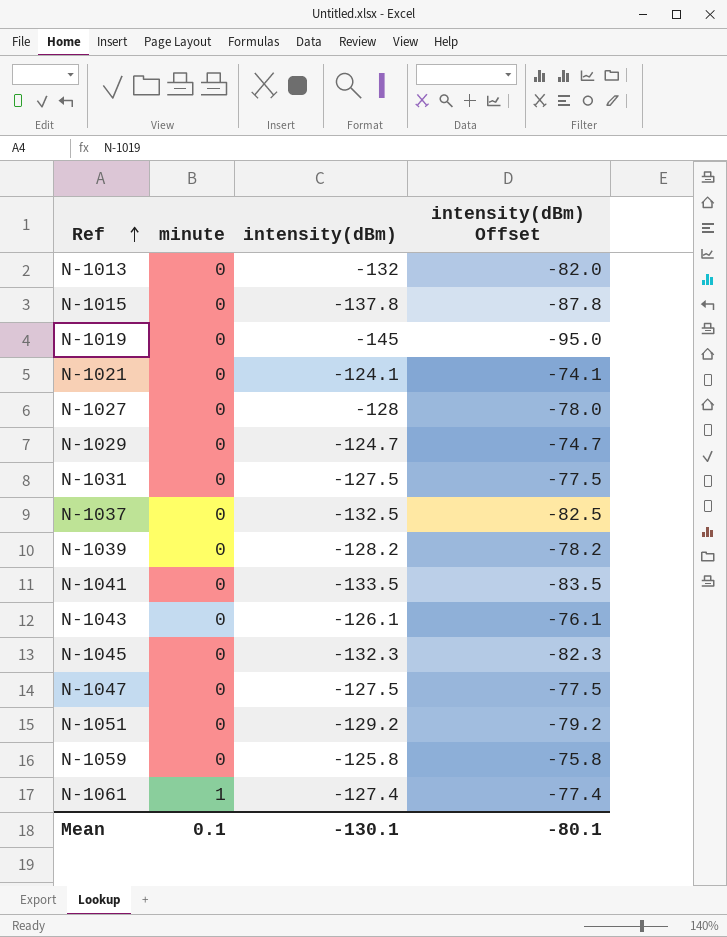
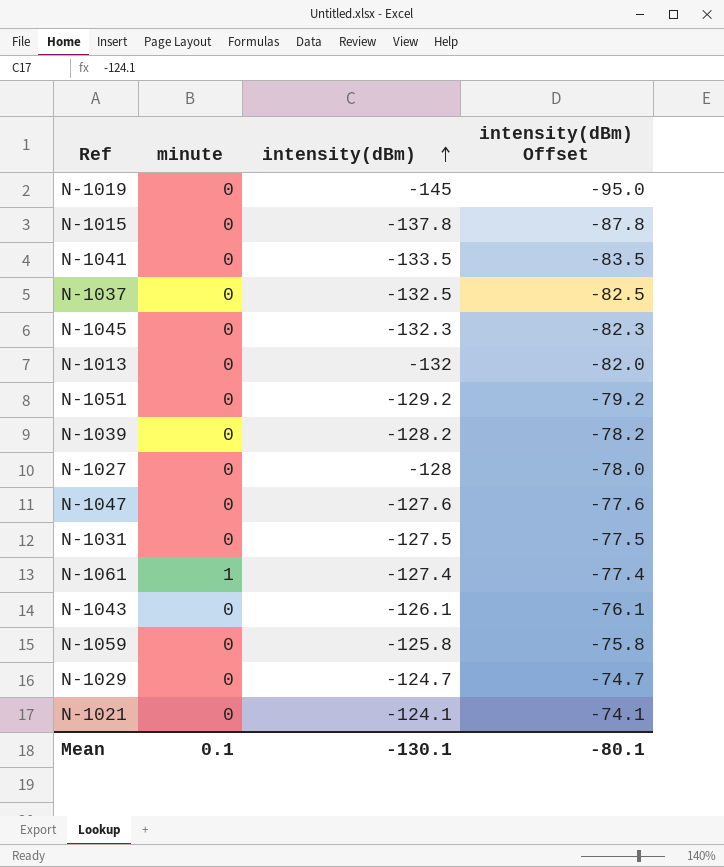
row order: Ref ascending -> intensity(dBm) ascending
N-1047 | intensity(dBm): -127.5 -> -127.6
N-1047 | intensity(dBm) Offset: -77.5 -> -77.6

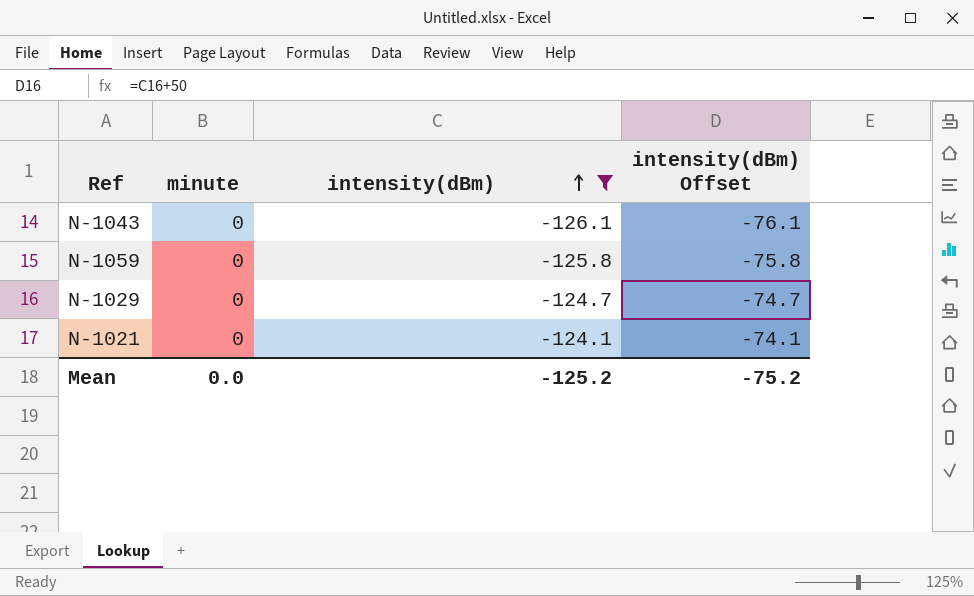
filter: none -> intensity(dBm) >= -126.1
Mean | minute: 0.1 -> 0.0
Mean | intensity(dBm): -130.1 -> -125.2
Mean | intensity(dBm) Offset: -80.1 -> -75.2

